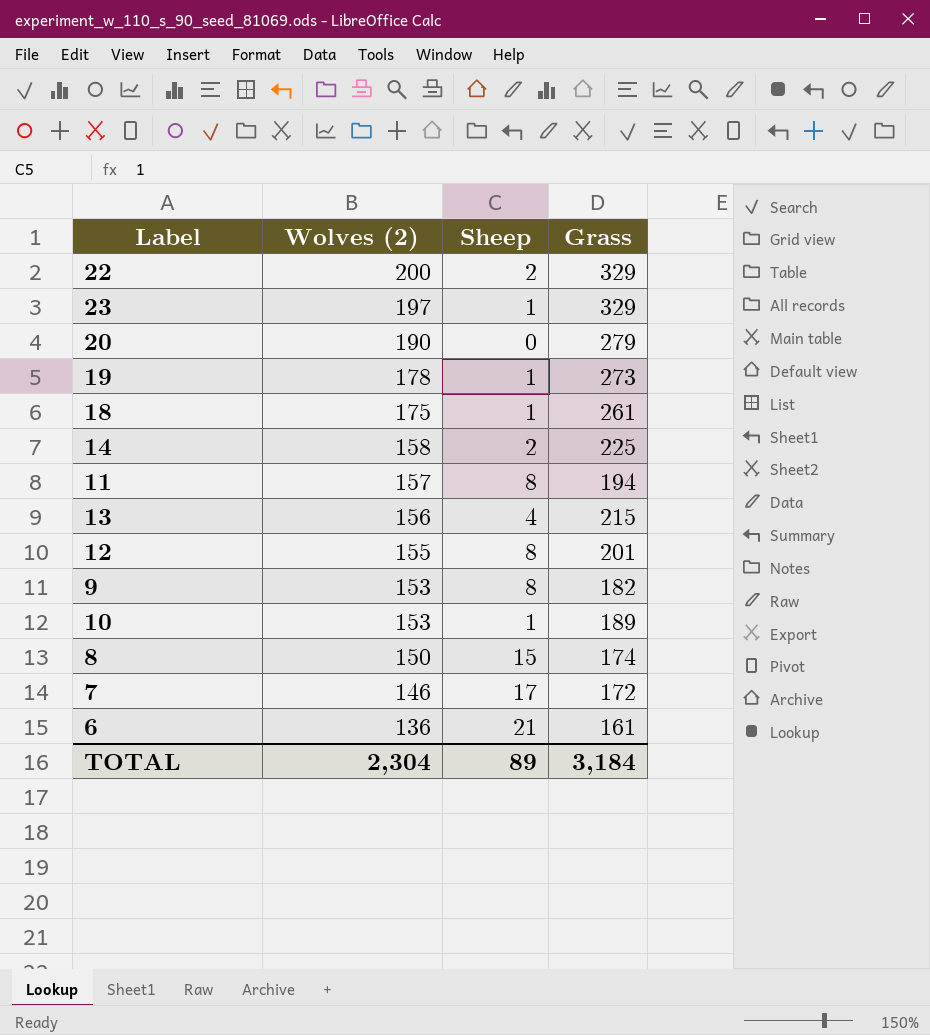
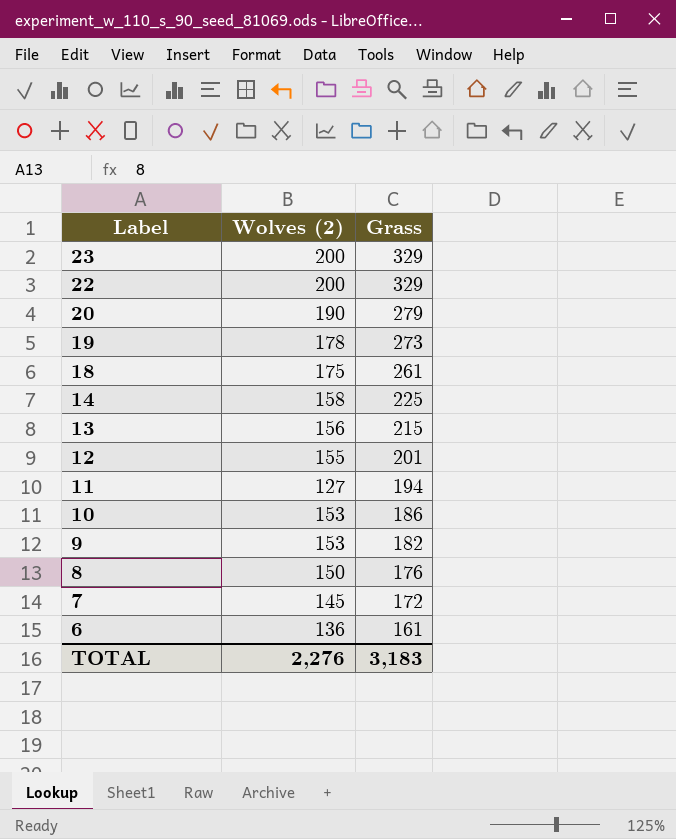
row order: Wolves (2) descending -> Label descending
column Sheep | position: 3 -> none
23 | Wolves (2): 197 -> 200
11 | Wolves (2): 157 -> 127
10 | Grass: 189 -> 186
8 | Grass: 174 -> 176
7 | Wolves (2): 146 -> 145
TOTAL | Wolves (2): 2,304 -> 2,276
TOTAL | Grass: 3,184 -> 3,183

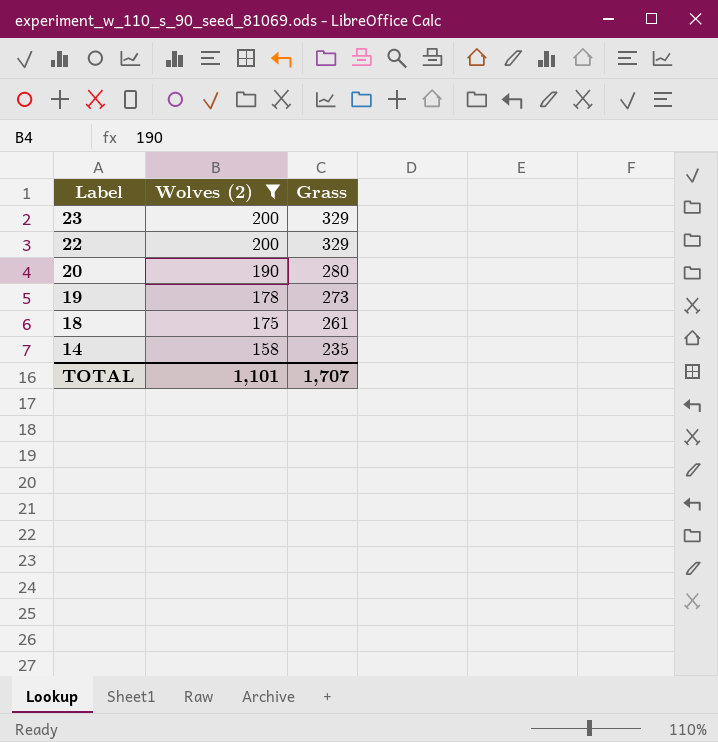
filter: none -> Wolves (2) >= 158
20 | Grass: 279 -> 280
14 | Grass: 225 -> 235
TOTAL | Wolves (2): 2,276 -> 1,101
TOTAL | Grass: 3,183 -> 1,707

